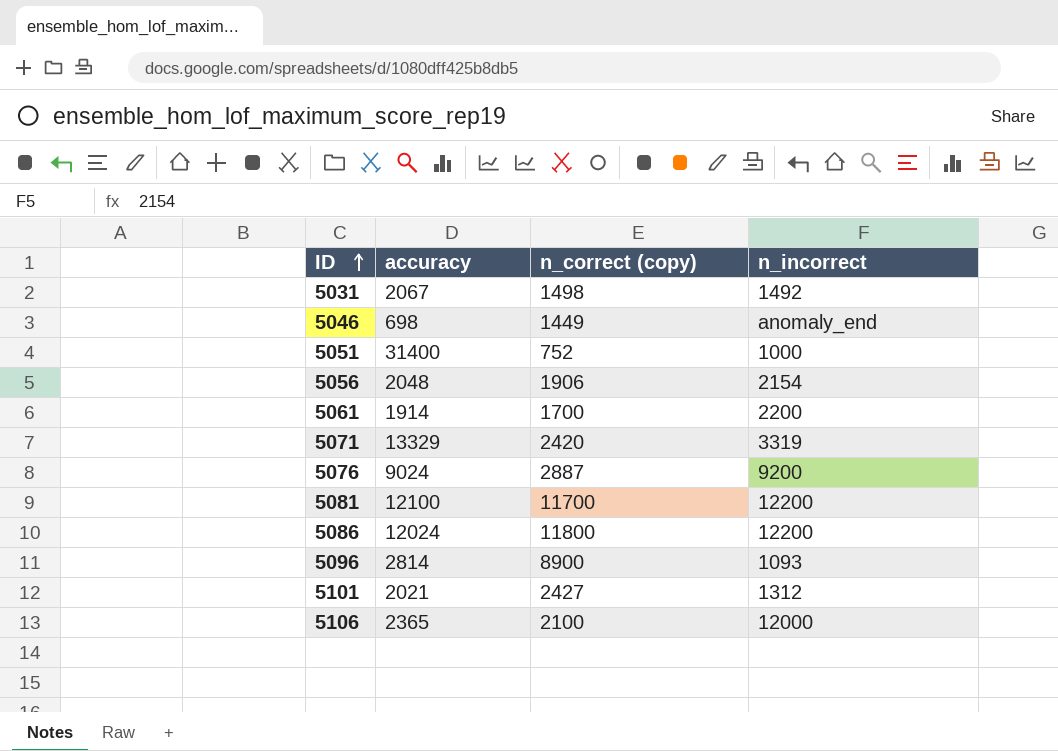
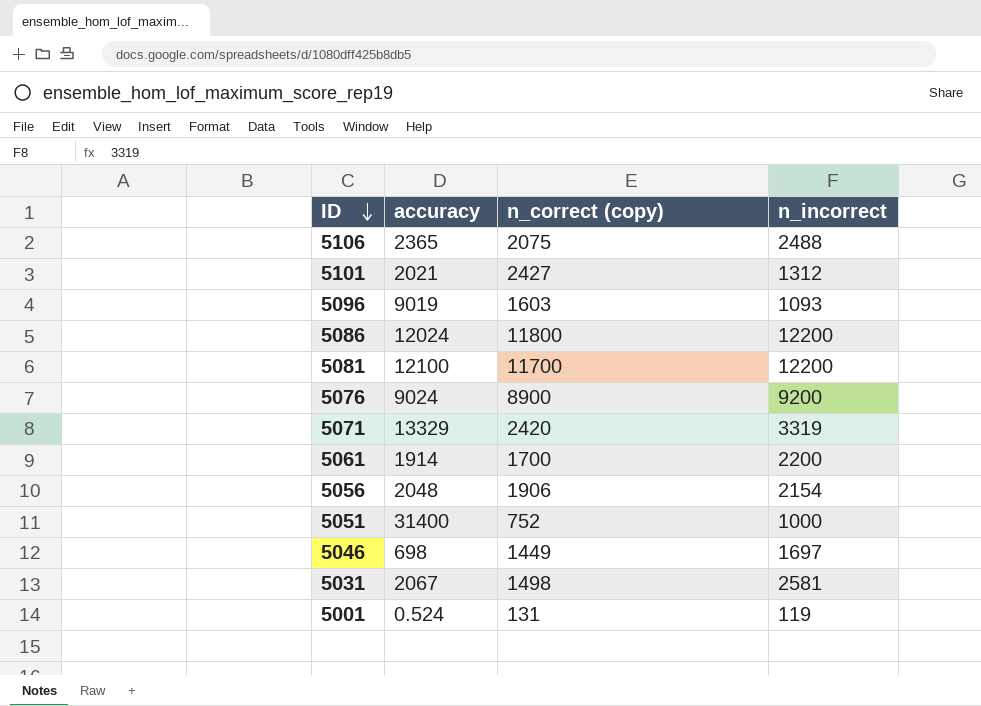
row order: ID ascending -> ID descending
5106 | n_correct (copy): 2100 -> 2075
5106 | n_incorrect: 12000 -> 2488
5096 | accuracy: 2814 -> 9019
5096 | n_correct (copy): 8900 -> 1603
5076 | n_correct (copy): 2887 -> 8900
5046 | n_incorrect: anomaly_end -> 1697
5031 | n_incorrect: 1492 -> 2581
row 5001: none -> 0.524 | 131 | 119

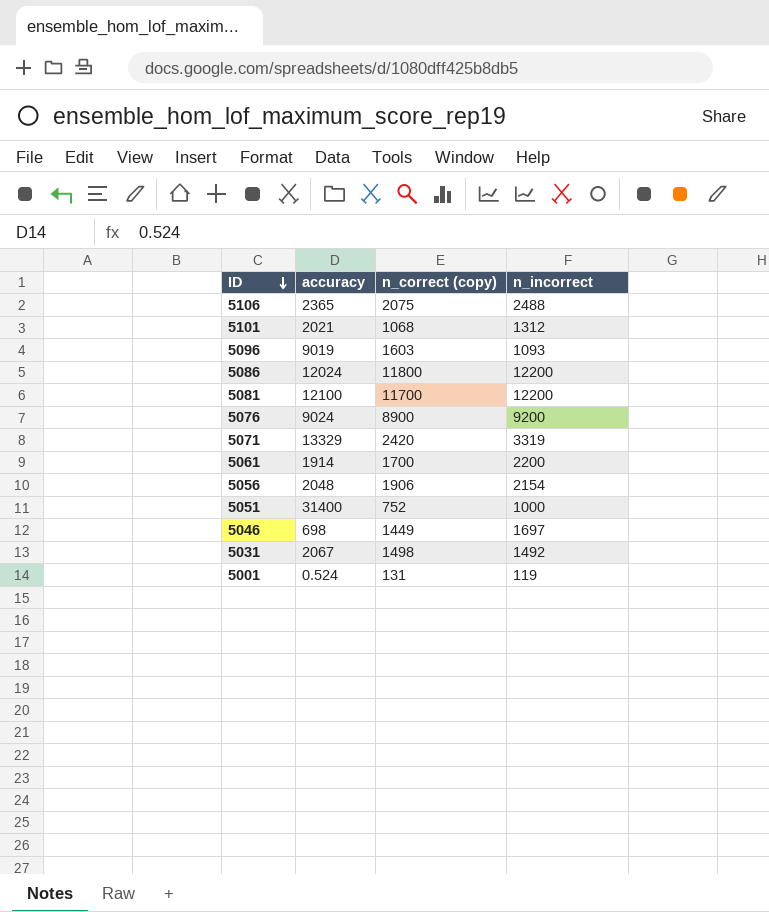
5101 | n_correct (copy): 2427 -> 1068
5031 | n_incorrect: 2581 -> 1492

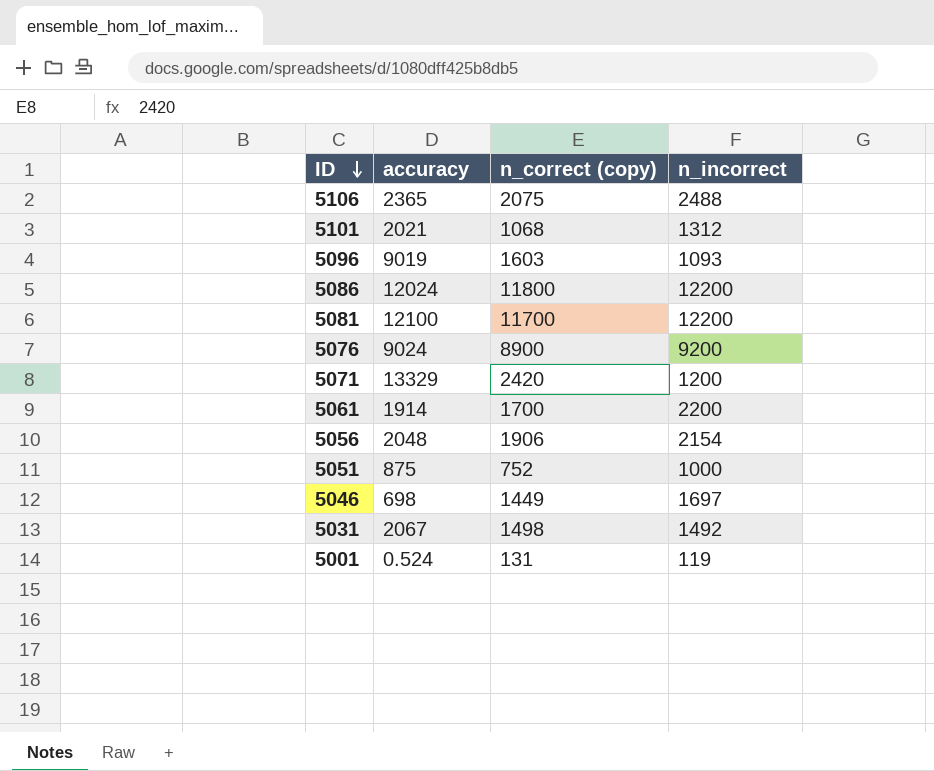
5071 | n_incorrect: 3319 -> 1200
5051 | accuracy: 31400 -> 875

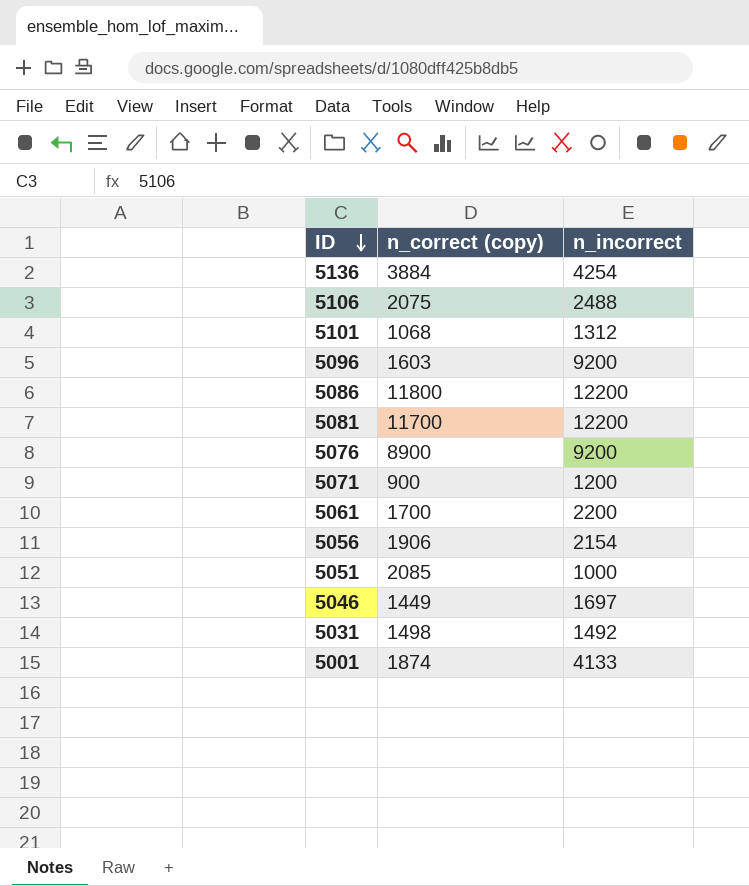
column accuracy | position: 2 -> none
row 5136: none -> 3884 | 4254
5096 | n_incorrect: 1093 -> 9200
5071 | n_correct (copy): 2420 -> 900
5051 | n_correct (copy): 752 -> 2085
5001 | n_correct (copy): 131 -> 1874
5001 | n_incorrect: 119 -> 4133

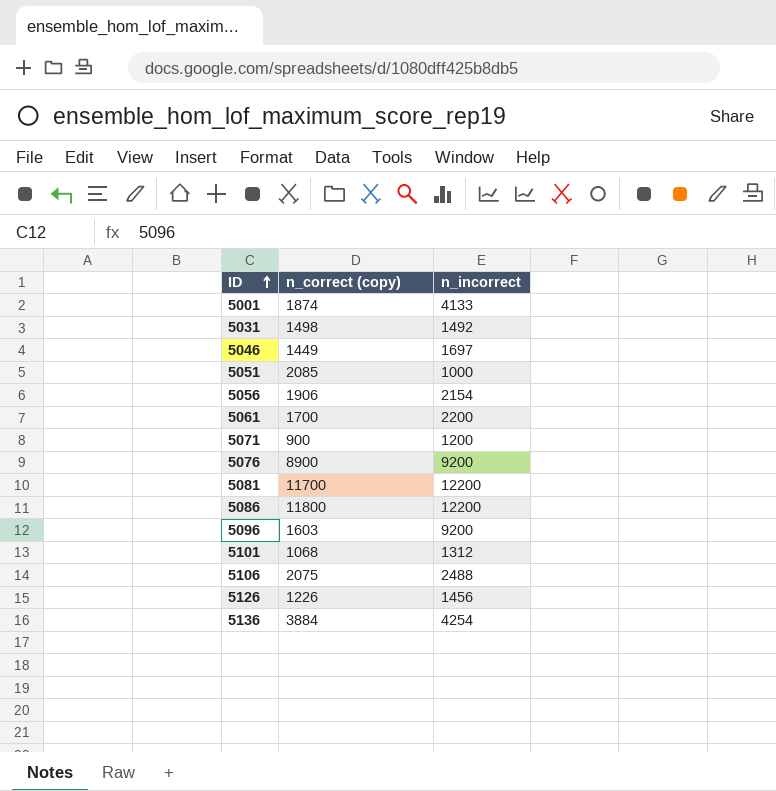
row order: ID descending -> ID ascending
row 5126: none -> 1226 | 1456

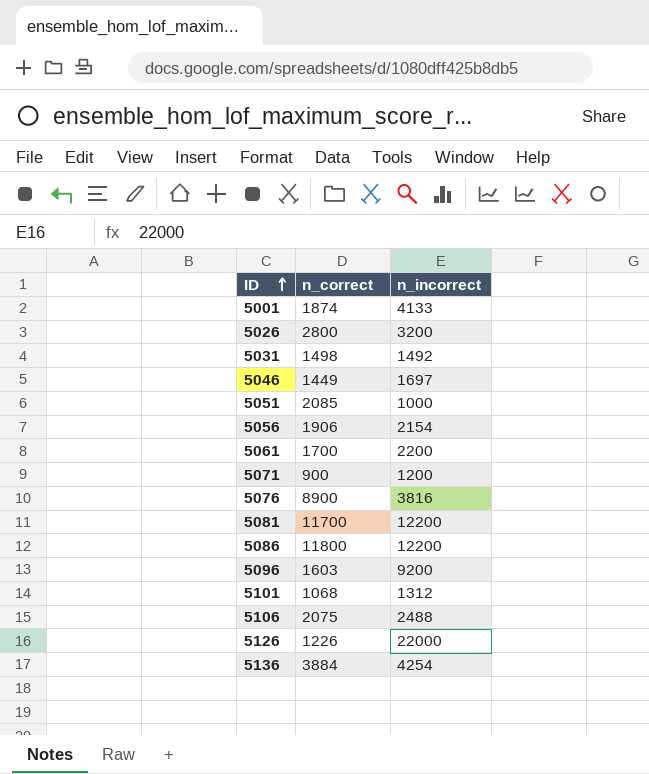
column name: n_correct (copy) -> n_correct
row 5026: none -> 2800 | 3200
5076 | n_incorrect: 9200 -> 3816
5126 | n_incorrect: 1456 -> 22000

